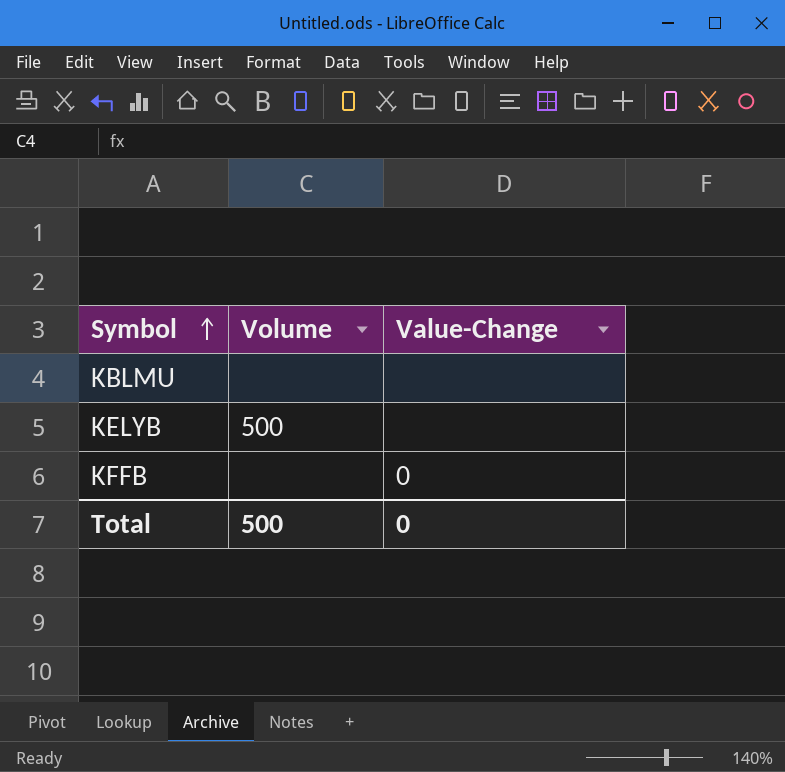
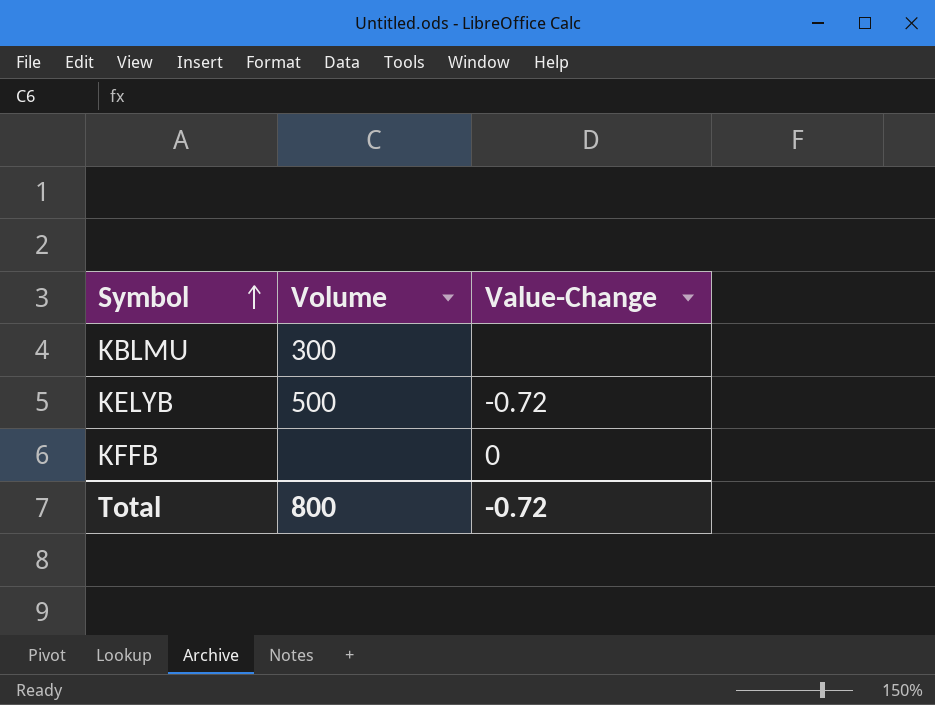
KBLMU | Volume: none -> 300
KELYB | Value-Change: none -> -0.72
Total | Volume: 500 -> 800
Total | Value-Change: 0 -> -0.72

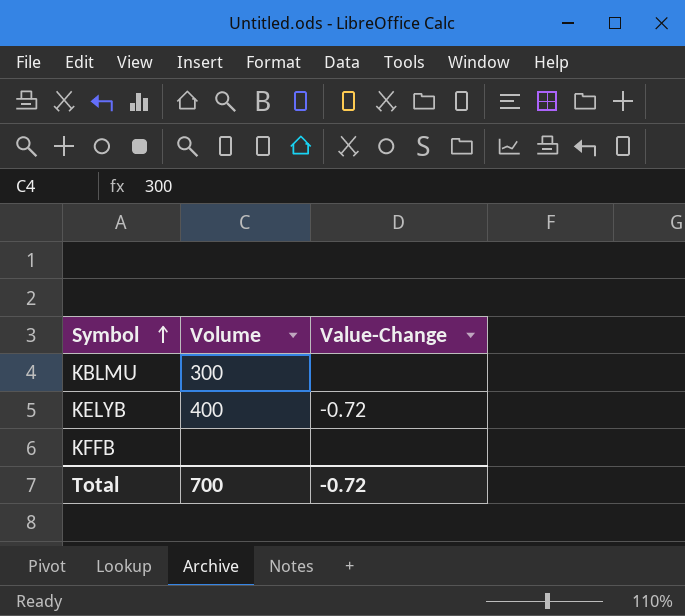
KELYB | Volume: 500 -> 400
KFFB | Value-Change: 0 -> none
Total | Volume: 800 -> 700

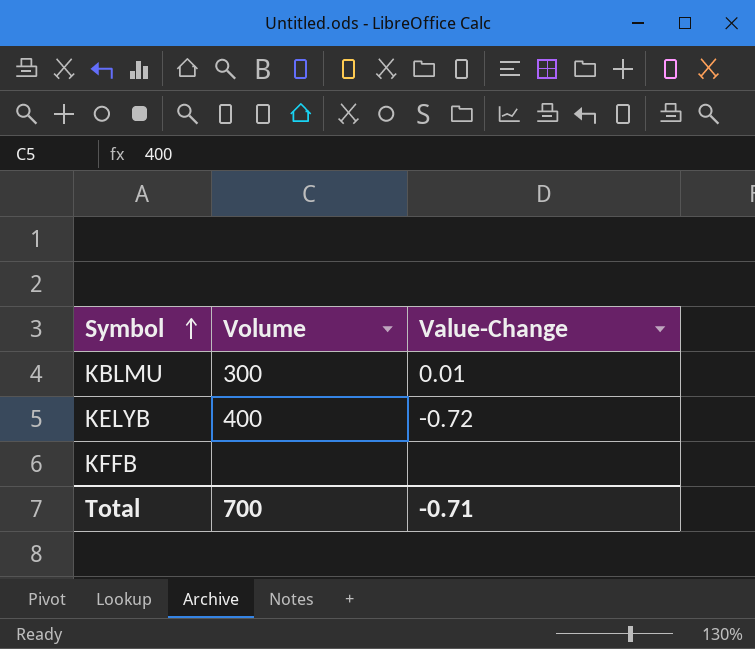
KBLMU | Value-Change: none -> 0.01
Total | Value-Change: -0.72 -> -0.71

